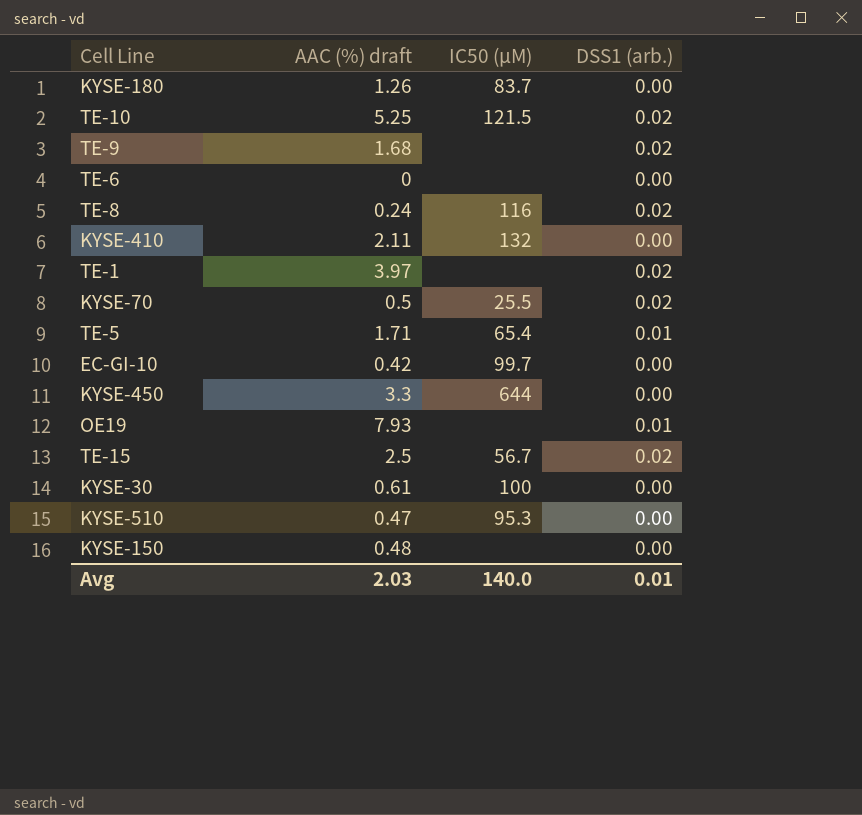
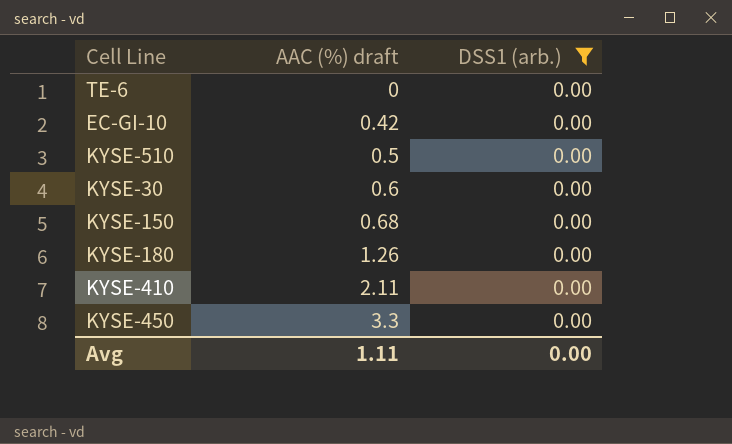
filter: none -> DSS1 (arb.) = 0.00
row order: none -> AAC (%) draft ascending
column IC50 (µM) | position: 3 -> none
KYSE-510 | AAC (%) draft: 0.47 -> 0.5
KYSE-30 | AAC (%) draft: 0.61 -> 0.6
KYSE-150 | AAC (%) draft: 0.48 -> 0.68
Avg | AAC (%) draft: 2.03 -> 1.11
Avg | DSS1 (arb.): 0.01 -> 0.00

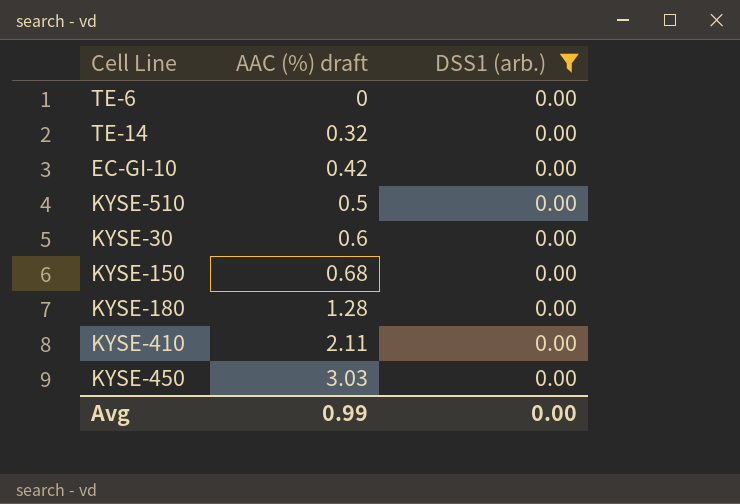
row TE-14: none -> 0.32 | 0.00
KYSE-180 | AAC (%) draft: 1.26 -> 1.28
KYSE-450 | AAC (%) draft: 3.3 -> 3.03
Avg | AAC (%) draft: 1.11 -> 0.99

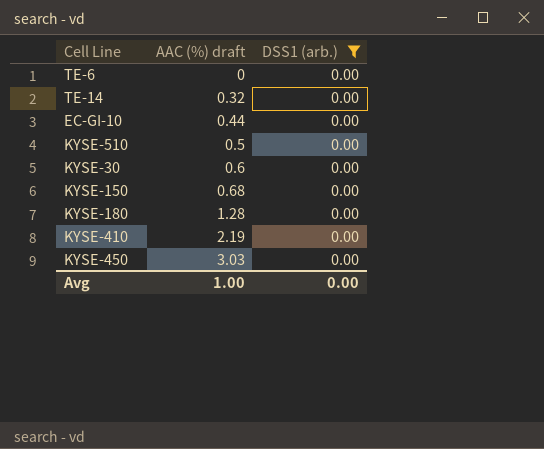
EC-GI-10 | AAC (%) draft: 0.42 -> 0.44
KYSE-410 | AAC (%) draft: 2.11 -> 2.19
Avg | AAC (%) draft: 0.99 -> 1.00

